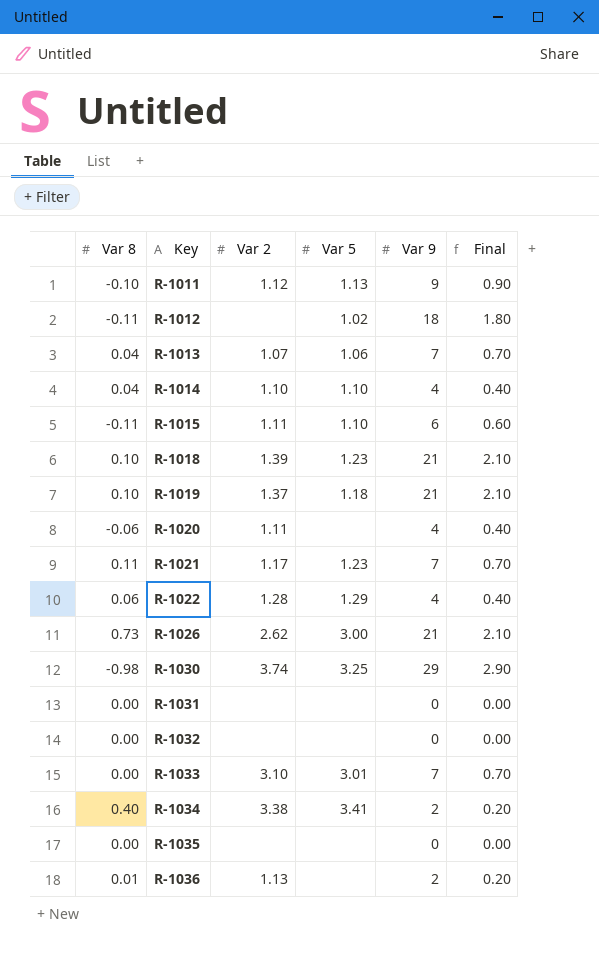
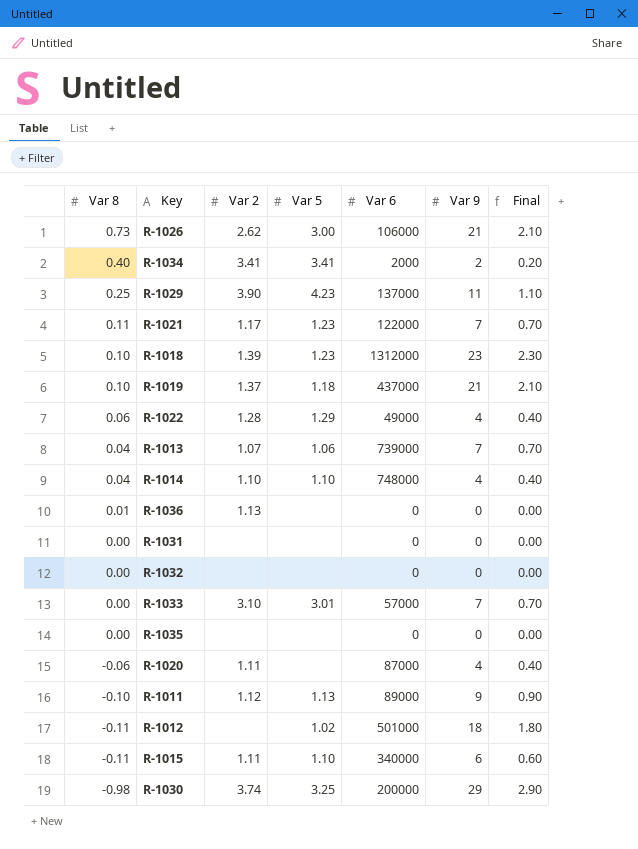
row order: Key ascending -> Var 8 descending
column Var 6 | position: none -> 5
R-1034 | Var 2: 3.38 -> 3.41
row R-1029: none -> 0.25 | 3.90 | 4.23 | 137000 | 11 | 1.10
R-1018 | Var 9: 21 -> 23
R-1018 | Final: 2.10 -> 2.30
R-1036 | Var 9: 2 -> 0
R-1036 | Final: 0.20 -> 0.00

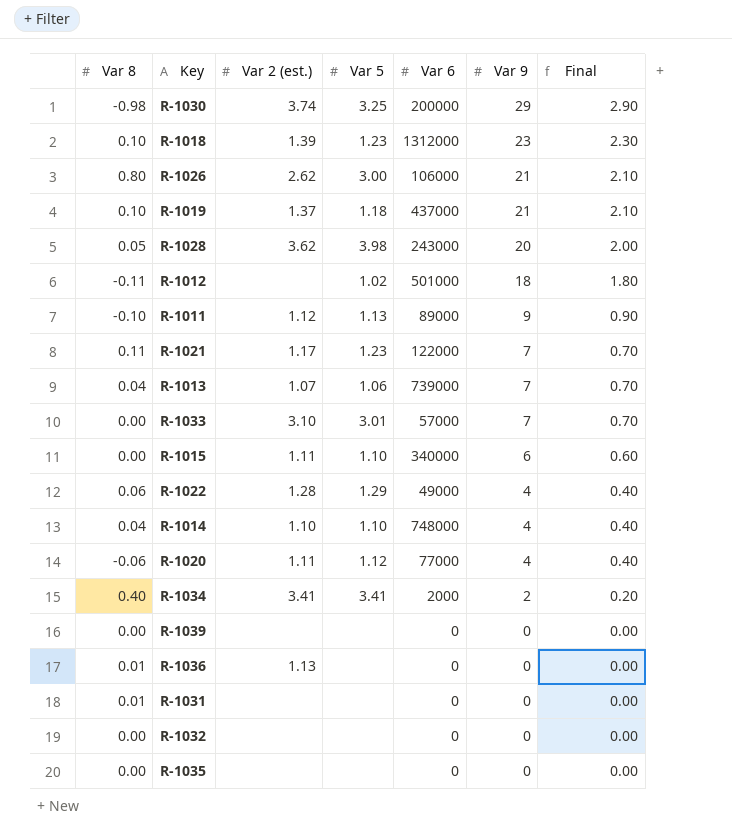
row order: Var 8 descending -> Var 9 descending
column name: Var 2 -> Var 2 (est.)
row R-1029: 0.25 | 3.90 | 4.23 | 137000 | 11 | 1.10 -> none
R-1026 | Var 8: 0.73 -> 0.80
row R-1028: none -> 0.05 | 3.62 | 3.98 | 243000 | 20 | 2.00
R-1015 | Var 8: -0.11 -> 0.00
R-1020 | Var 5: none -> 1.12
R-1020 | Var 6: 87000 -> 77000
row R-1039: none -> 0.00 | none | none | 0 | 0 | 0.00
R-1031 | Var 8: 0.00 -> 0.01

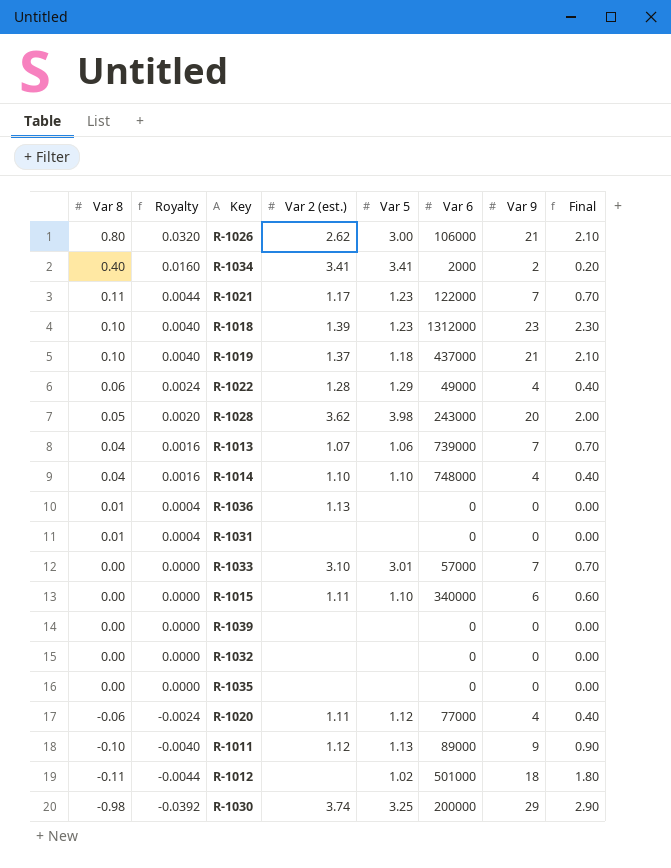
row order: Var 9 descending -> Var 8 descending
column Royalty | formula: none -> [Var 8] * 0.04

